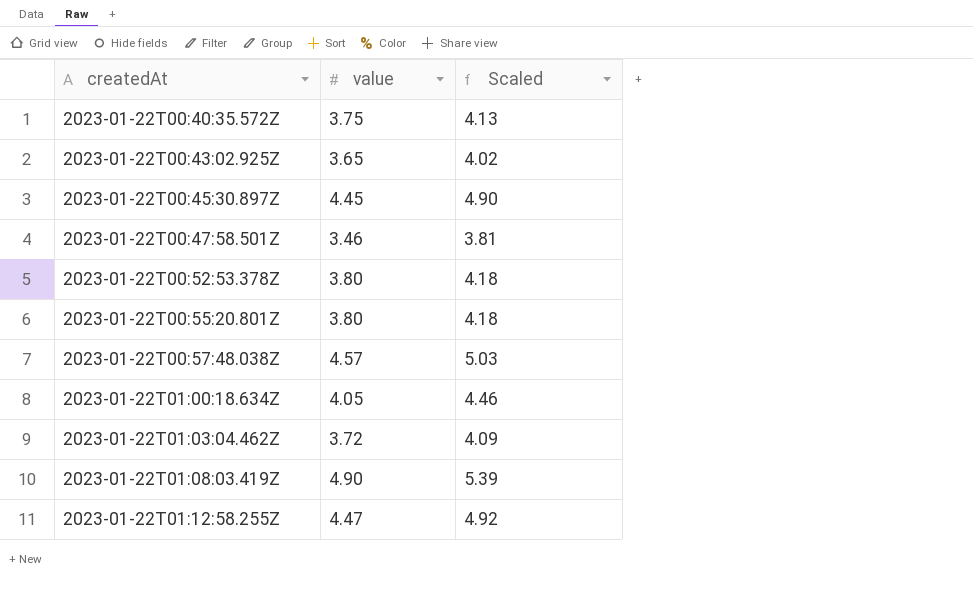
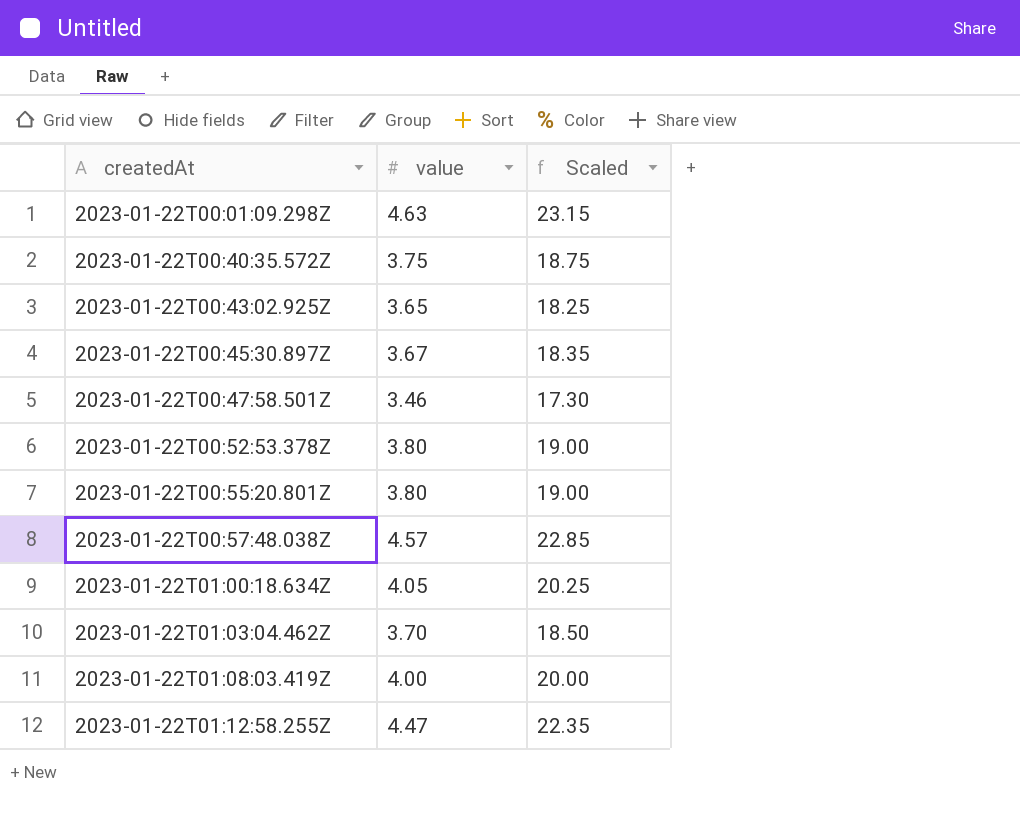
column Scaled | formula: [value] * 1.1 -> [value] * 5
row 2023-01-22T00:01:09.298Z: none -> 4.63 | 23.15
2023-01-22T00:45:30.897Z | value: 4.45 -> 3.67
2023-01-22T01:03:04.462Z | value: 3.72 -> 3.70
2023-01-22T01:08:03.419Z | value: 4.90 -> 4.00

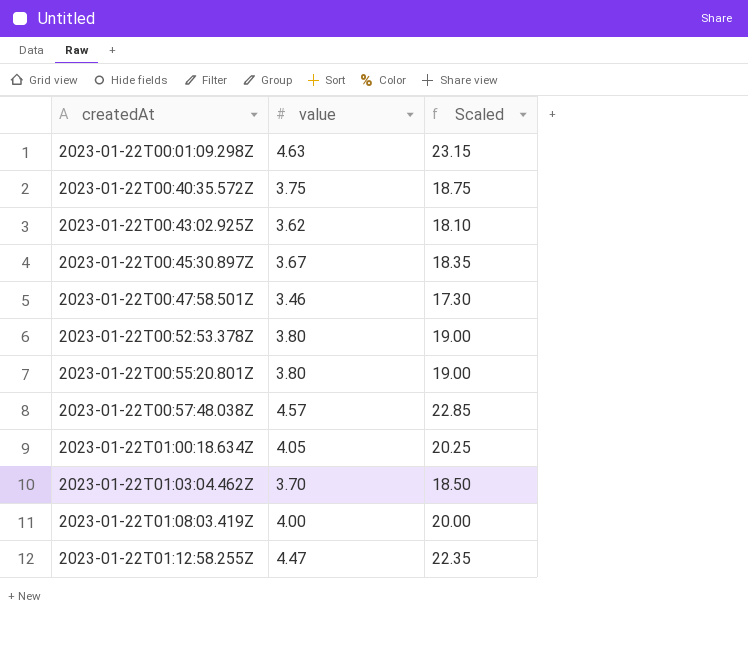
2023-01-22T00:43:02.925Z | value: 3.65 -> 3.62
2023-01-22T00:43:02.925Z | Scaled: 18.25 -> 18.10

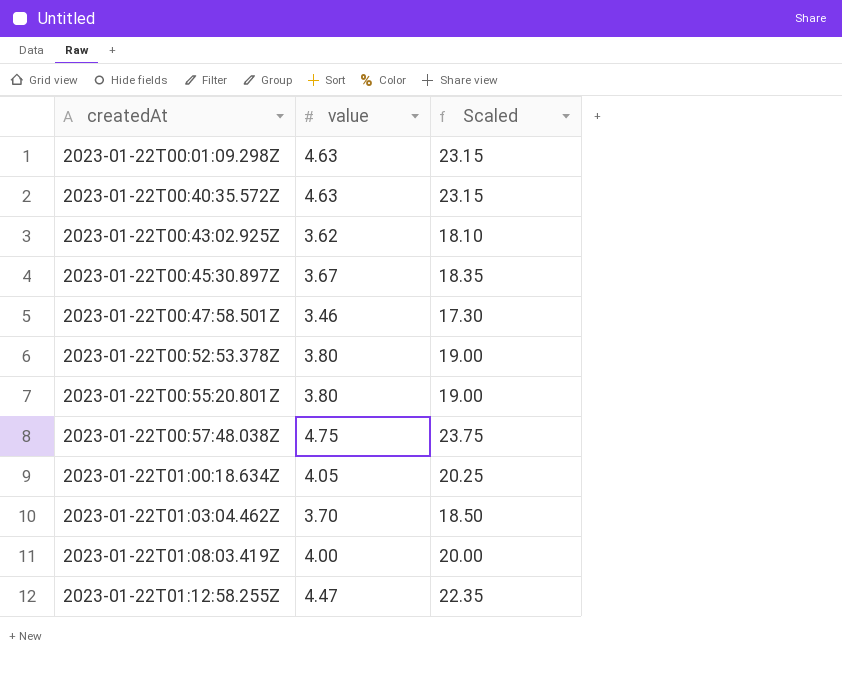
2023-01-22T00:40:35.572Z | value: 3.75 -> 4.63
2023-01-22T00:40:35.572Z | Scaled: 18.75 -> 23.15
2023-01-22T00:57:48.038Z | value: 4.57 -> 4.75
2023-01-22T00:57:48.038Z | Scaled: 22.85 -> 23.75

